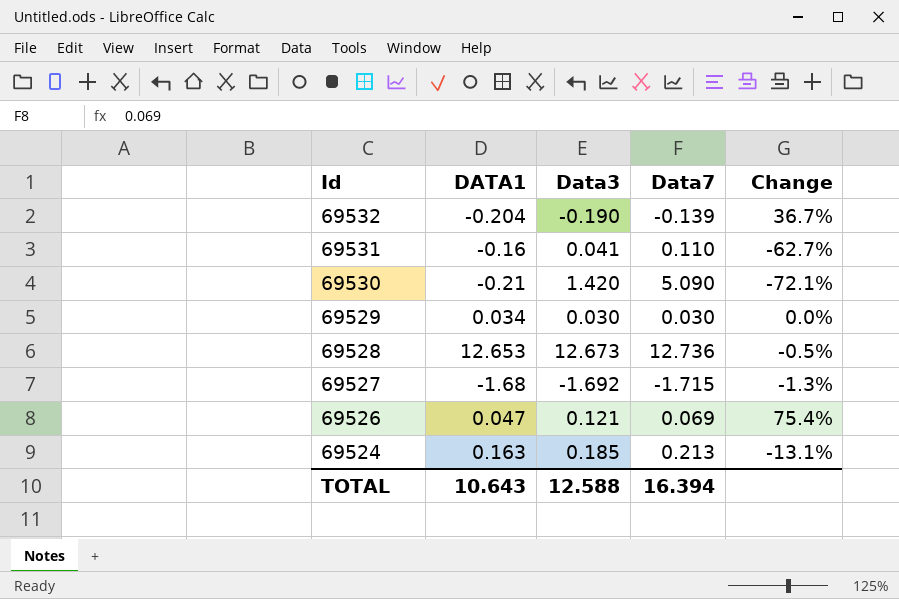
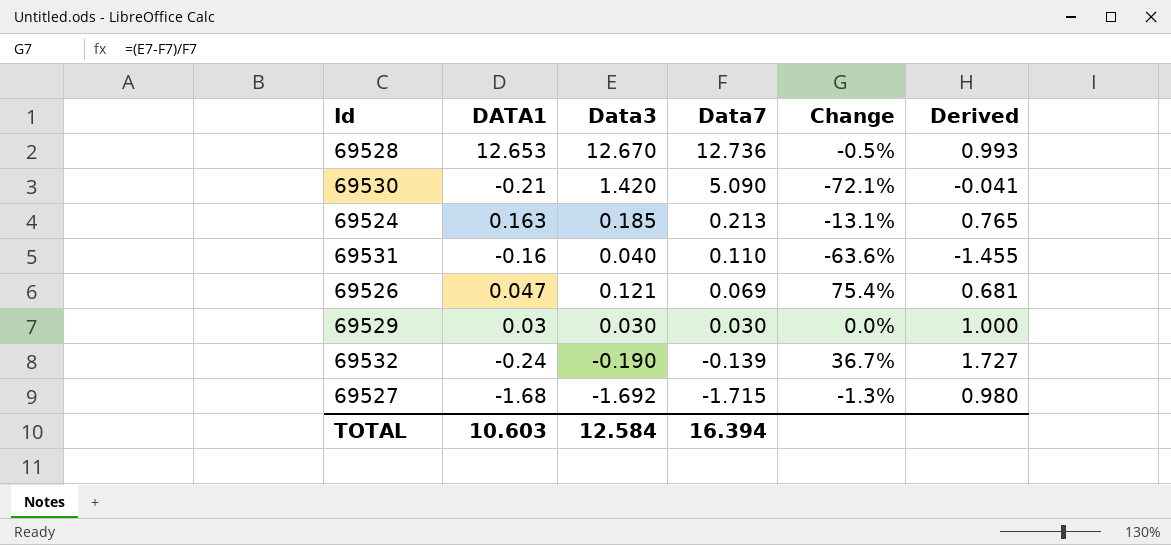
row order: Id descending -> Data7 descending
column Derived | formula: none -> [DATA1] / [Data7]
69528 | Data3: 12.673 -> 12.670
69531 | Data3: 0.041 -> 0.040
69531 | Change: -62.7% -> -63.6%
69529 | DATA1: 0.034 -> 0.03
69532 | DATA1: -0.204 -> -0.24
TOTAL | DATA1: 10.643 -> 10.603
TOTAL | Data3: 12.588 -> 12.584

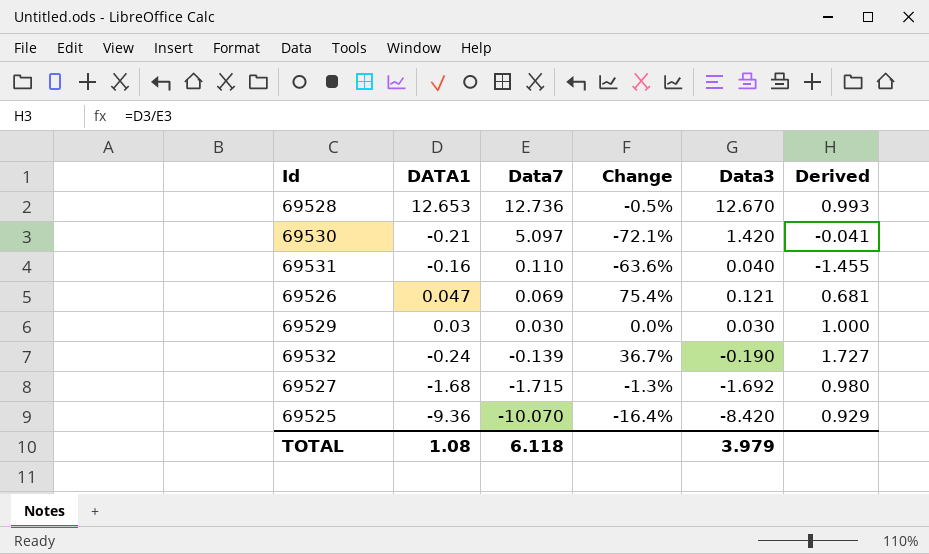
column Data3 | position: 3 -> 5
row 69524: 0.163 | 0.185 | 0.213 | -13.1% | 0.765 -> none
69530 | Data7: 5.090 -> 5.097
row 69525: none -> -9.36 | -10.070 | -16.4% | -8.420 | 0.929
TOTAL | DATA1: 10.603 -> 1.08
TOTAL | Data7: 16.394 -> 6.118
TOTAL | Data3: 12.584 -> 3.979

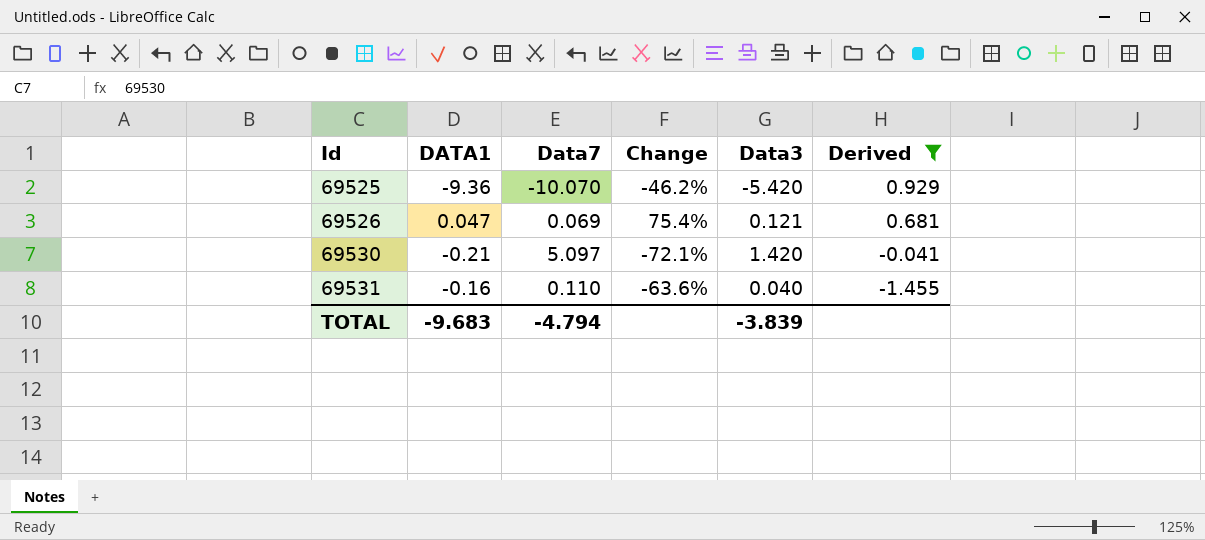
filter: none -> Derived <= 0.929
row order: Data7 descending -> Id ascending
69525 | Change: -16.4% -> -46.2%
69525 | Data3: -8.420 -> -5.420
TOTAL | DATA1: 1.08 -> -9.683
TOTAL | Data7: 6.118 -> -4.794
TOTAL | Data3: 3.979 -> -3.839

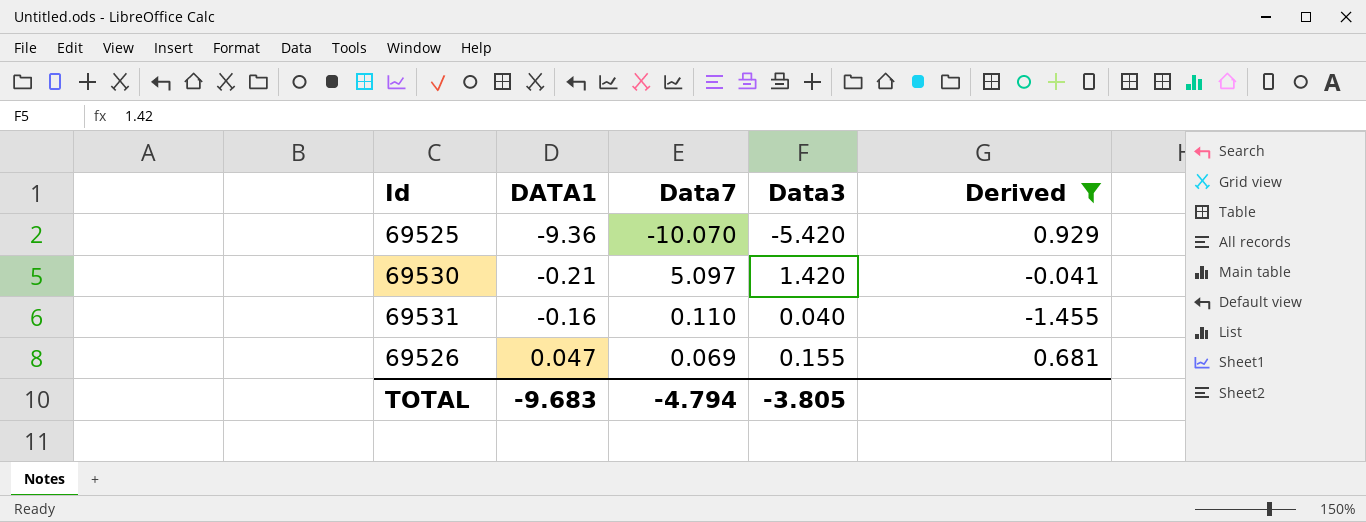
row order: Id ascending -> DATA1 ascending
column Change | formula: ([Data3] - [Data7]) / [Data7] -> none
69526 | Data3: 0.121 -> 0.155
TOTAL | Data3: -3.839 -> -3.805

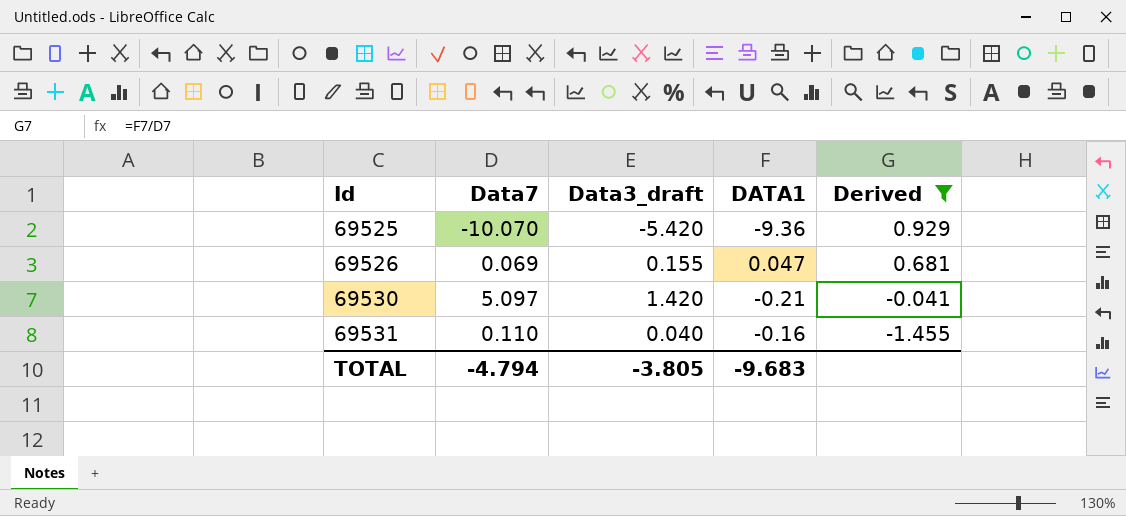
row order: DATA1 ascending -> Id ascending
column name: Data3 -> Data3_draft
column DATA1 | position: 2 -> 4

